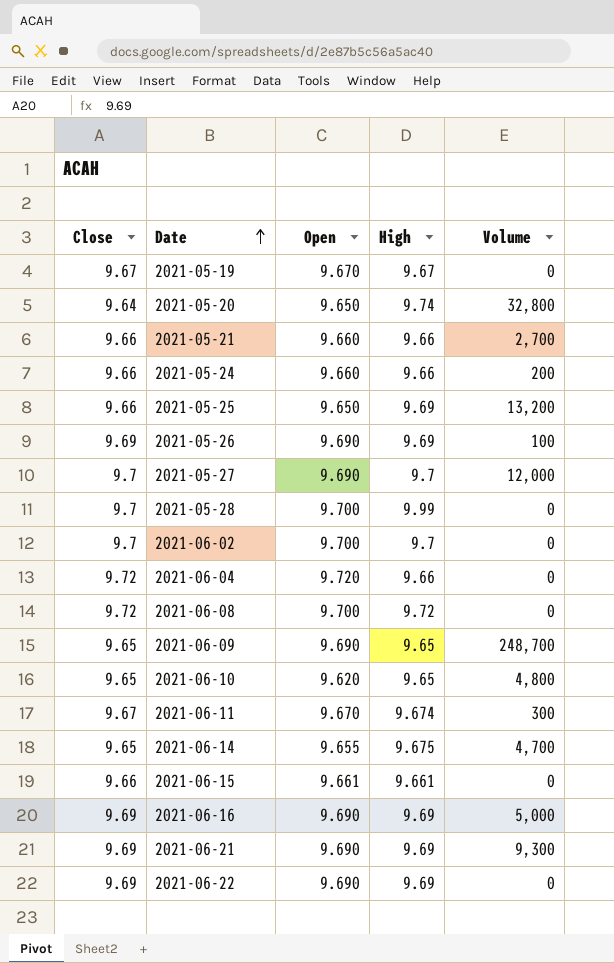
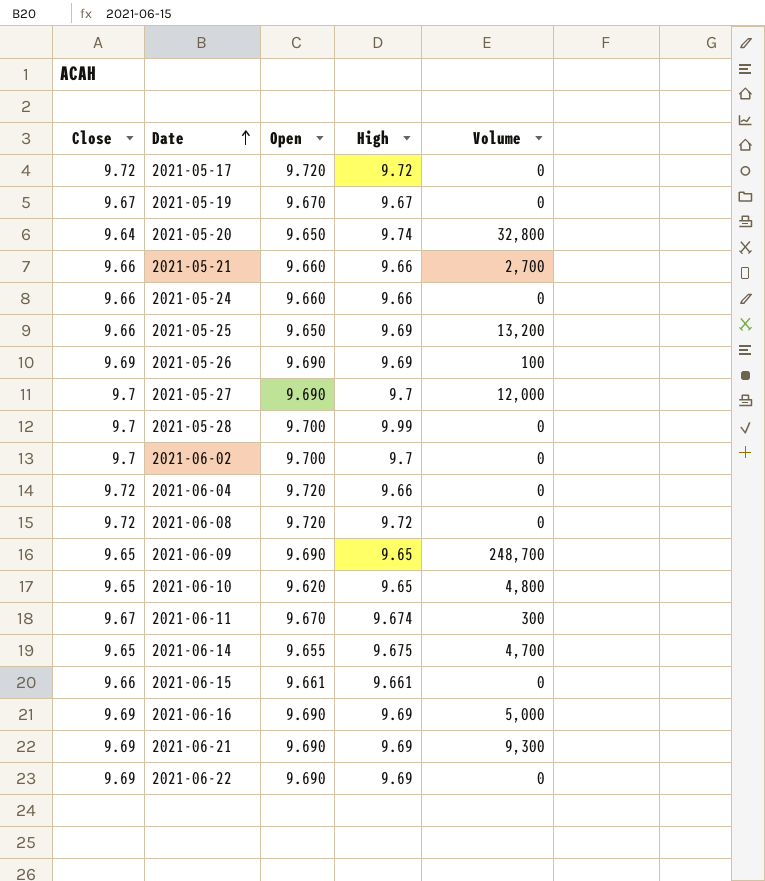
row 2021-05-17: none -> 9.72 | 9.720 | 9.72 | 0
2021-05-24 | Volume: 200 -> 0
2021-06-08 | Open: 9.700 -> 9.720

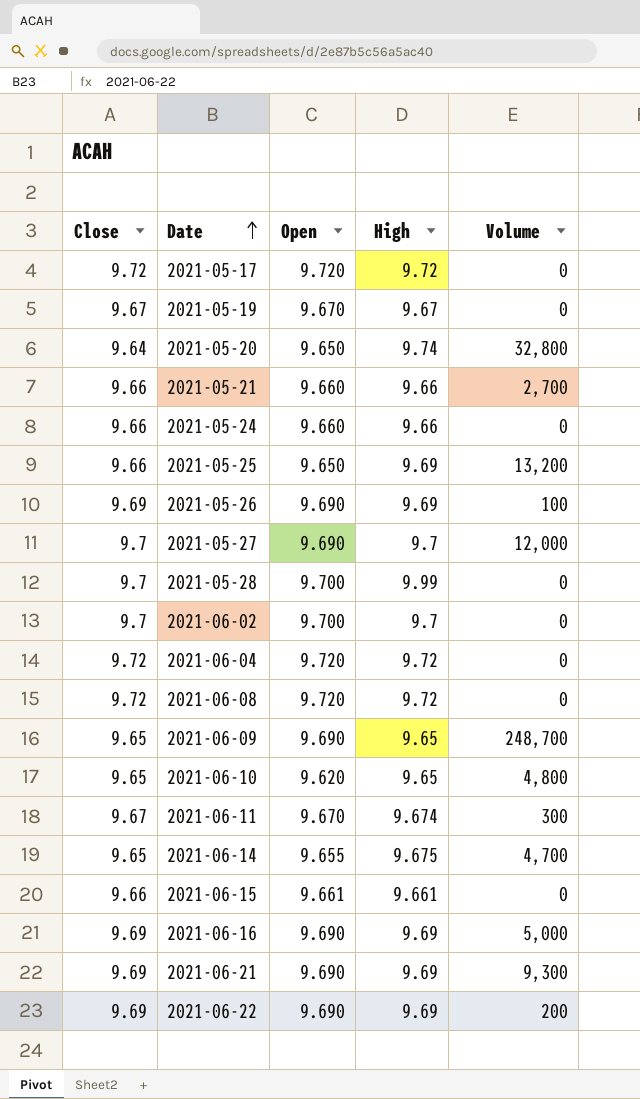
2021-06-04 | High: 9.66 -> 9.72
2021-06-22 | Volume: 0 -> 200

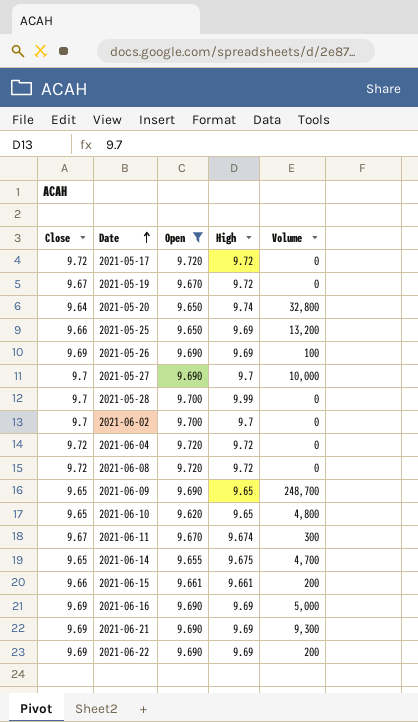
filter: none -> Open != 9.660
2021-05-19 | High: 9.67 -> 9.72
2021-05-27 | Volume: 12,000 -> 10,000
2021-06-15 | Volume: 0 -> 200

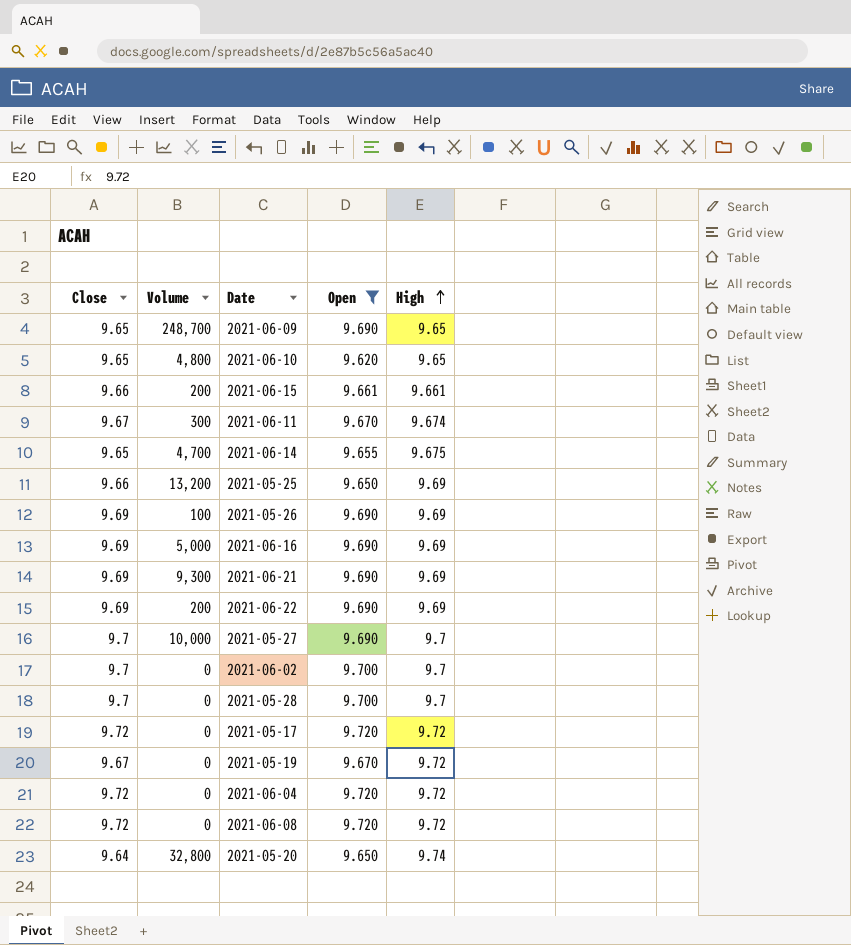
row order: Date ascending -> High ascending
column Volume | position: 5 -> 2
2021-05-28 | High: 9.99 -> 9.7

